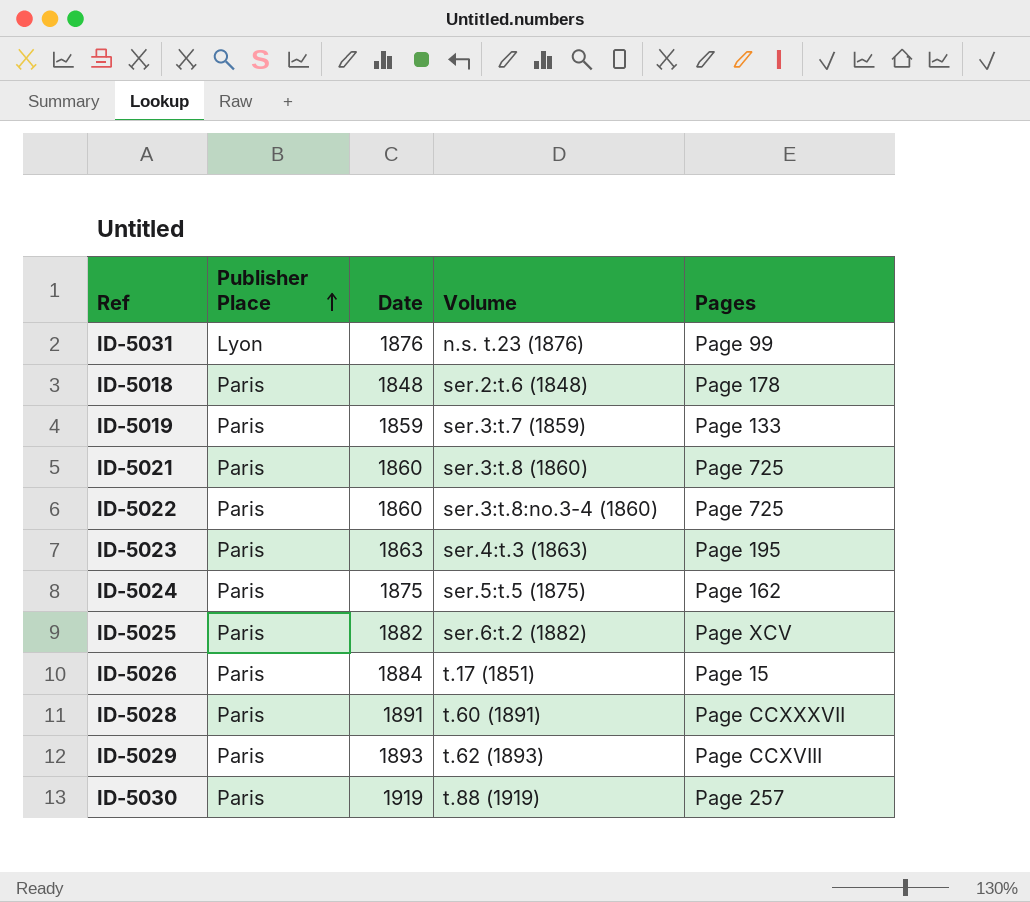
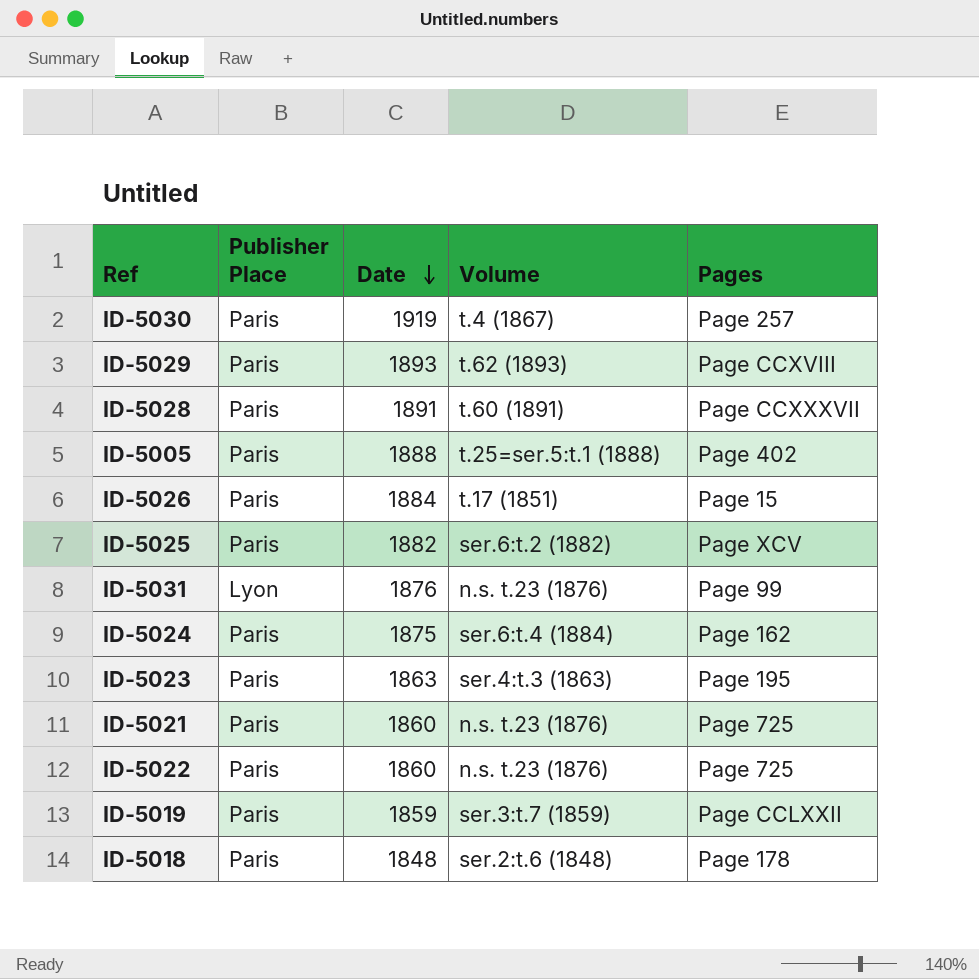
row order: Publisher Place ascending -> Date descending
ID-5030 | Volume: t.88 (1919) -> t.4 (1867)
row ID-5005: none -> Paris | 1888 | t.25=ser.5:t.1 (1888) | Page 402
ID-5024 | Volume: ser.5:t.5 (1875) -> ser.6:t.4 (1884)
ID-5021 | Volume: ser.3:t.8 (1860) -> n.s. t.23 (1876)
ID-5022 | Volume: ser.3:t.8:no.3-4 (1860) -> n.s. t.23 (1876)
ID-5019 | Pages: Page 133 -> Page CCLXXII

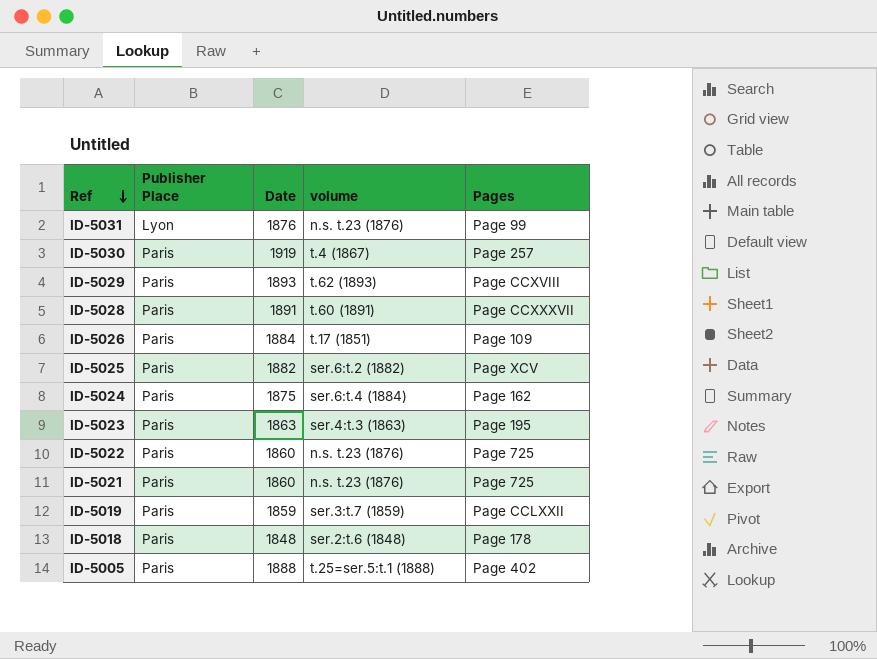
row order: Date descending -> Ref descending
column name: Volume -> volume
ID-5026 | Pages: Page 15 -> Page 109

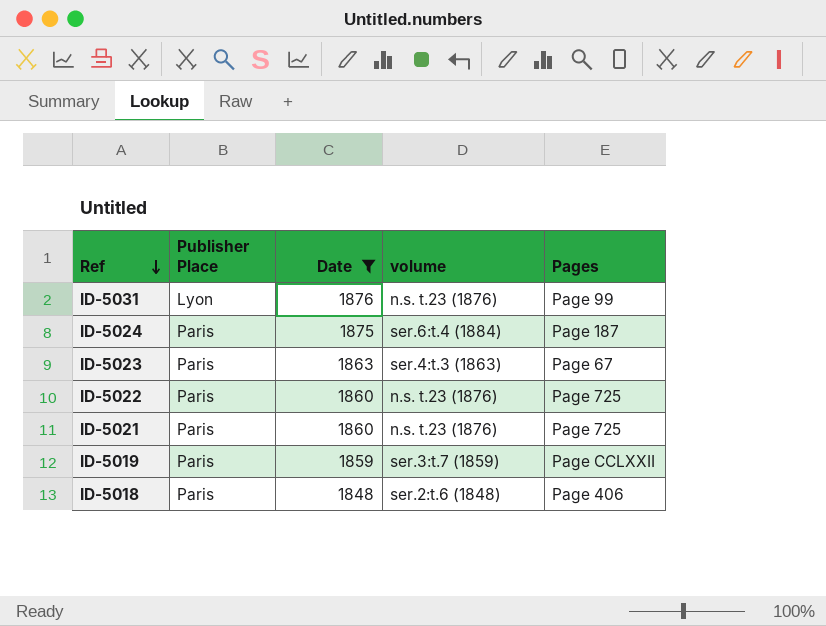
filter: none -> Date <= 1876
ID-5024 | Pages: Page 162 -> Page 187
ID-5023 | Pages: Page 195 -> Page 67
ID-5018 | Pages: Page 178 -> Page 406

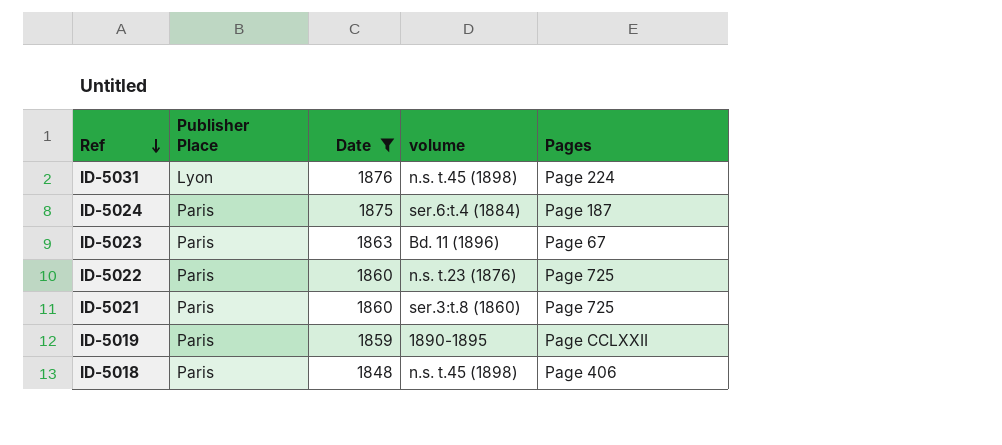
ID-5031 | volume: n.s. t.23 (1876) -> n.s. t.45 (1898)
ID-5031 | Pages: Page 99 -> Page 224
ID-5023 | volume: ser.4:t.3 (1863) -> Bd. 11 (1896)
ID-5021 | volume: n.s. t.23 (1876) -> ser.3:t.8 (1860)
ID-5019 | volume: ser.3:t.7 (1859) -> 1890-1895
ID-5018 | volume: ser.2:t.6 (1848) -> n.s. t.45 (1898)

